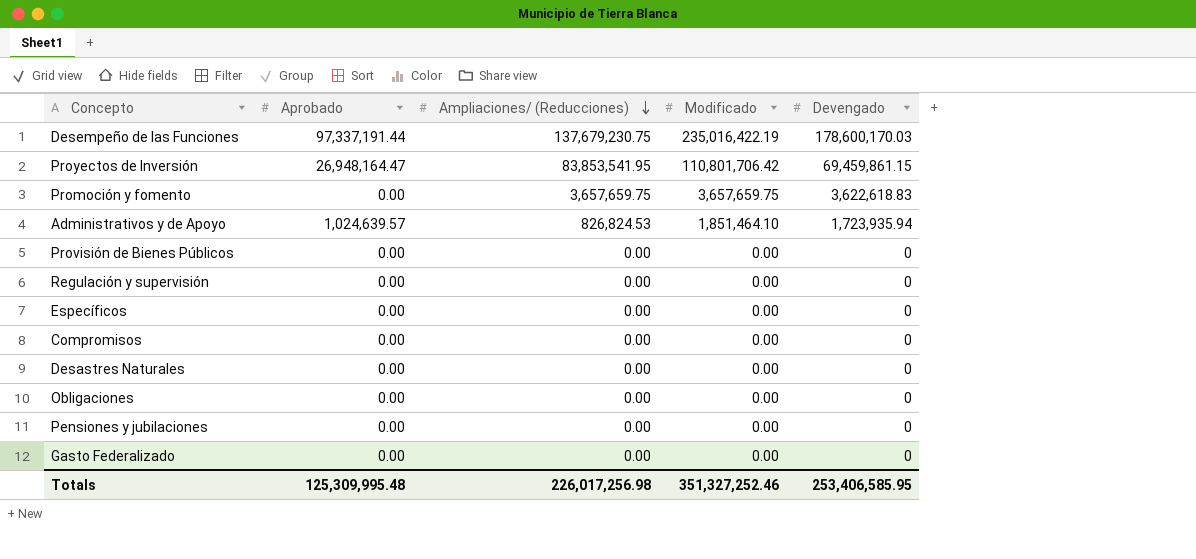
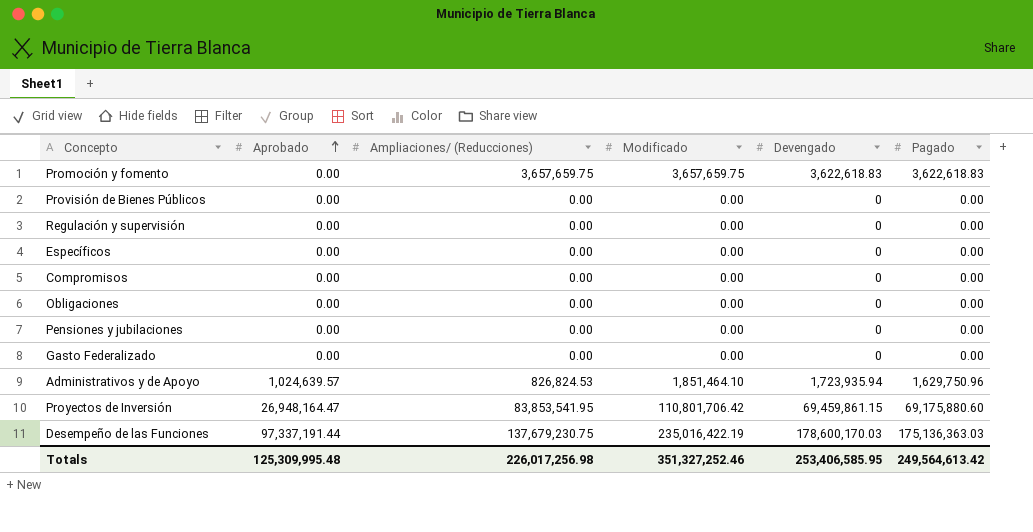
row order: Ampliaciones/ (Reducciones) descending -> Aprobado ascending
column Pagado | position: none -> 6
row Desastres Naturales: 0.00 | 0.00 | 0.00 | 0 -> none

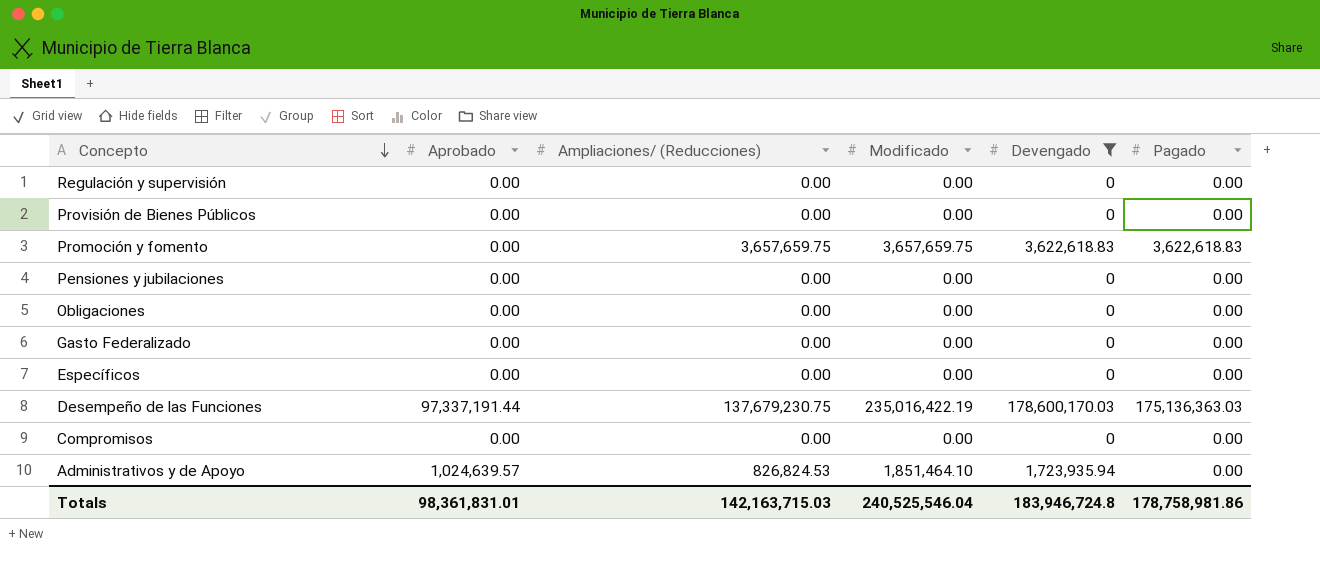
filter: none -> Devengado != 69,459,861.15
row order: Aprobado ascending -> Concepto descending
Administrativos y de Apoyo | Pagado: 1,629,750.96 -> 0.00
Totals | Aprobado: 125,309,995.48 -> 98,361,831.01
Totals | Ampliaciones/ (Reducciones): 226,017,256.98 -> 142,163,715.03
Totals | Modificado: 351,327,252.46 -> 240,525,546.04
Totals | Devengado: 253,406,585.95 -> 183,946,724.8
Totals | Pagado: 249,564,613.42 -> 178,758,981.86

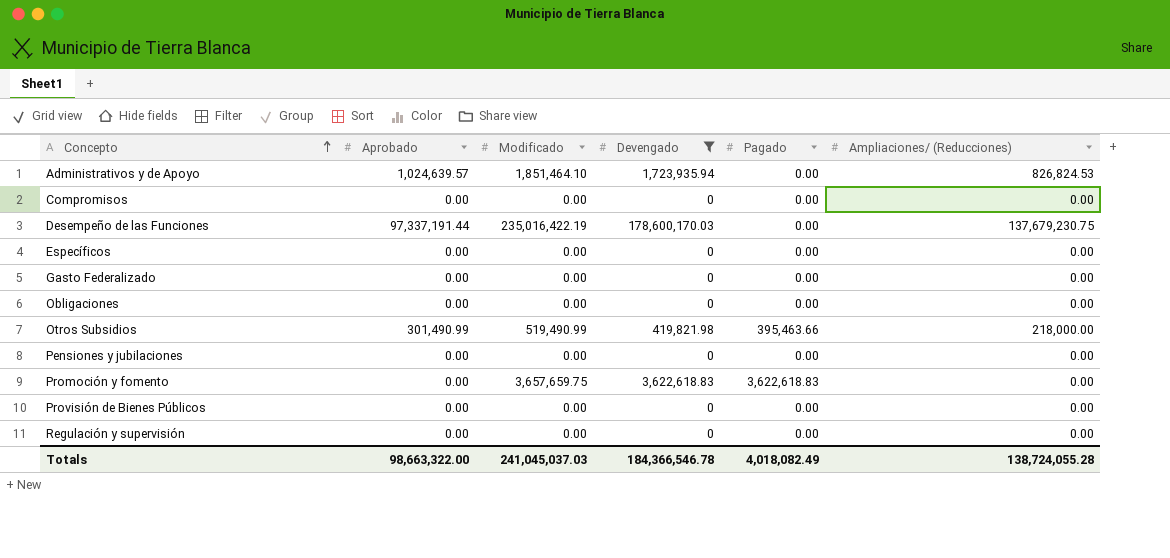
row order: Concepto descending -> Concepto ascending
column Ampliaciones/ (Reducciones) | position: 3 -> 6
Desempeño de las Funciones | Pagado: 175,136,363.03 -> 0.00
row Otros Subsidios: none -> 301,490.99 | 519,490.99 | 419,821.98 | 395,463.66 | 218,000.00
Promoción y fomento | Ampliaciones/ (Reducciones): 3,657,659.75 -> 0.00
Totals | Aprobado: 98,361,831.01 -> 98,663,322.00
Totals | Modificado: 240,525,546.04 -> 241,045,037.03
Totals | Devengado: 183,946,724.8 -> 184,366,546.78
Totals | Pagado: 178,758,981.86 -> 4,018,082.49
Totals | Ampliaciones/ (Reducciones): 142,163,715.03 -> 138,724,055.28

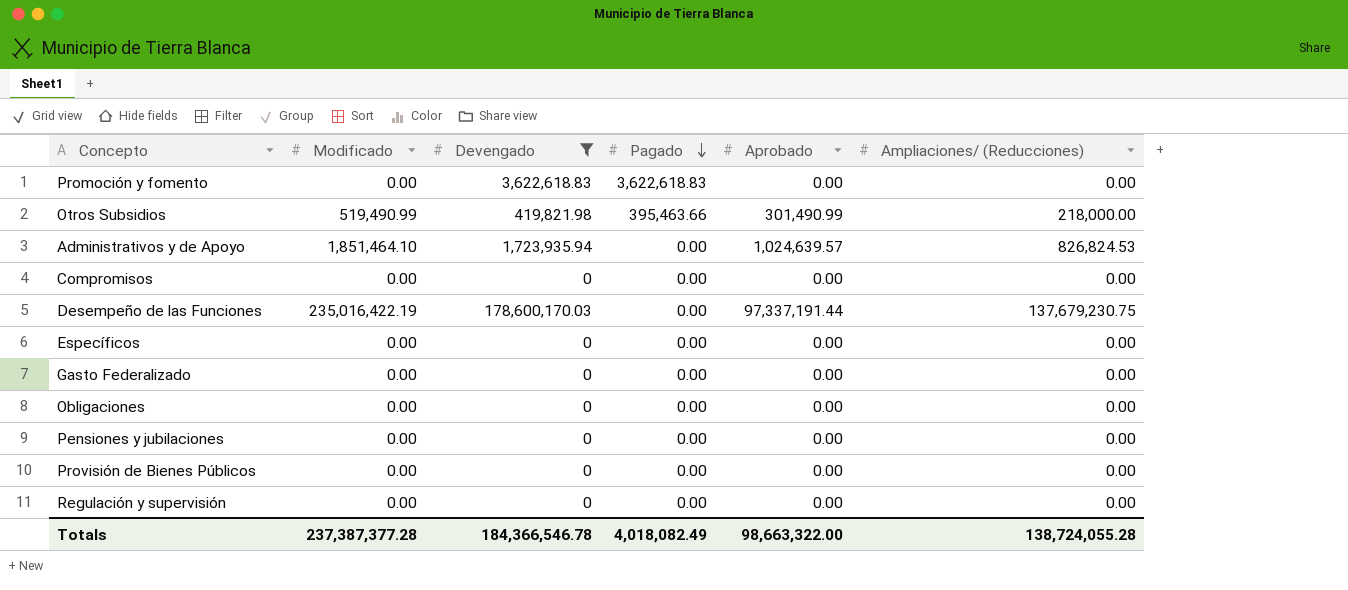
row order: Concepto ascending -> Pagado descending
column Aprobado | position: 2 -> 5
Promoción y fomento | Modificado: 3,657,659.75 -> 0.00
Totals | Modificado: 241,045,037.03 -> 237,387,377.28

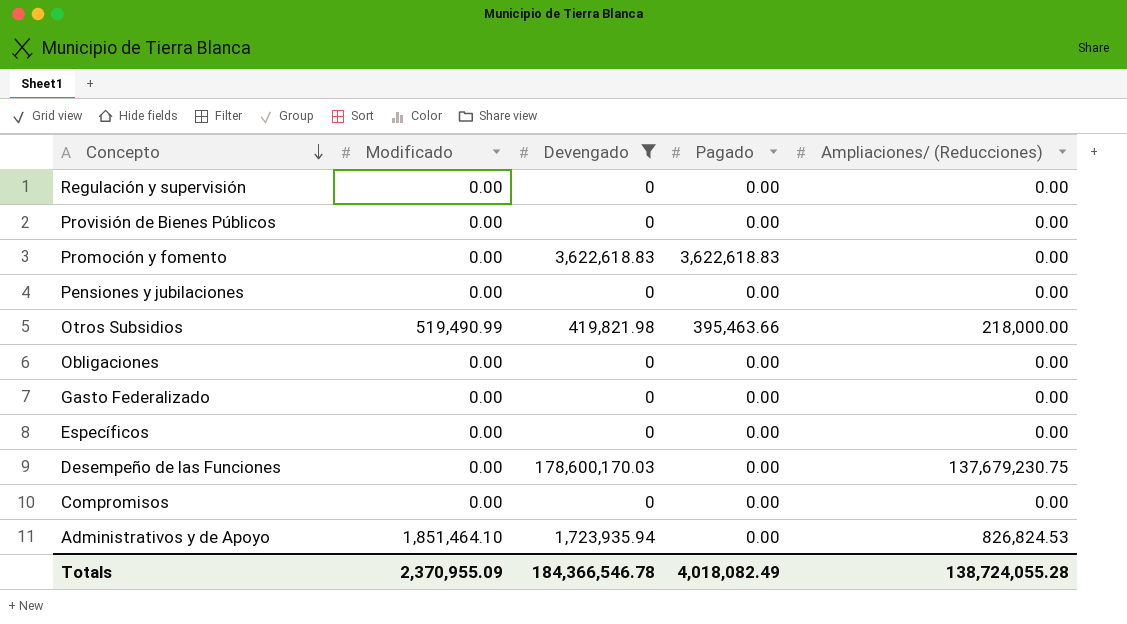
row order: Pagado descending -> Concepto descending
column Aprobado | position: 5 -> none
Desempeño de las Funciones | Modificado: 235,016,422.19 -> 0.00
Totals | Modificado: 237,387,377.28 -> 2,370,955.09

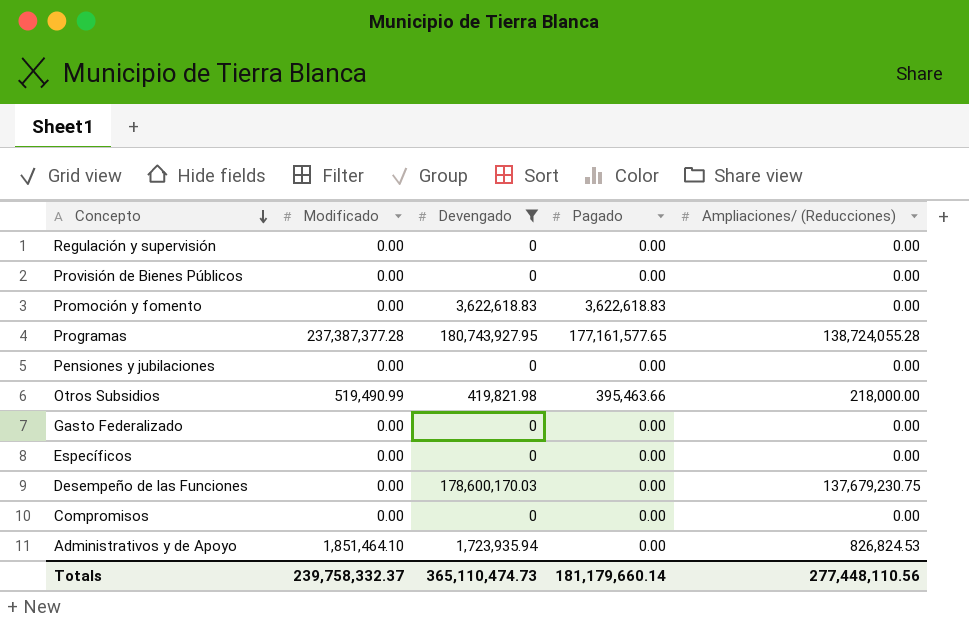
row Obligaciones: 0.00 | 0 | 0.00 | 0.00 -> none
row Programas: none -> 237,387,377.28 | 180,743,927.95 | 177,161,577.65 | 138,724,055.28
Totals | Modificado: 2,370,955.09 -> 239,758,332.37
Totals | Devengado: 184,366,546.78 -> 365,110,474.73
Totals | Pagado: 4,018,082.49 -> 181,179,660.14
Totals | Ampliaciones/ (Reducciones): 138,724,055.28 -> 277,448,110.56

